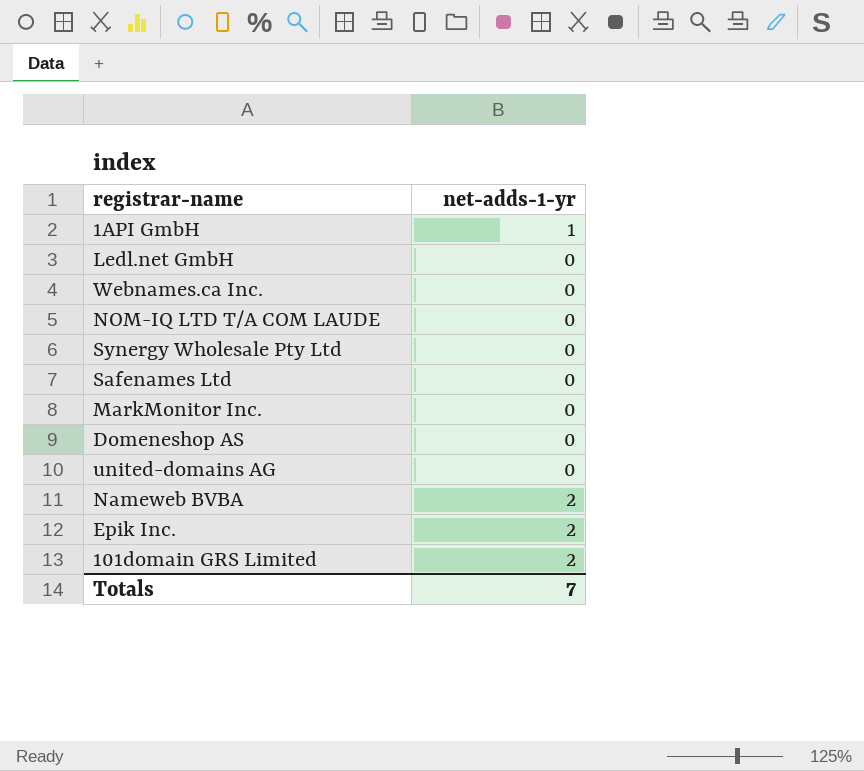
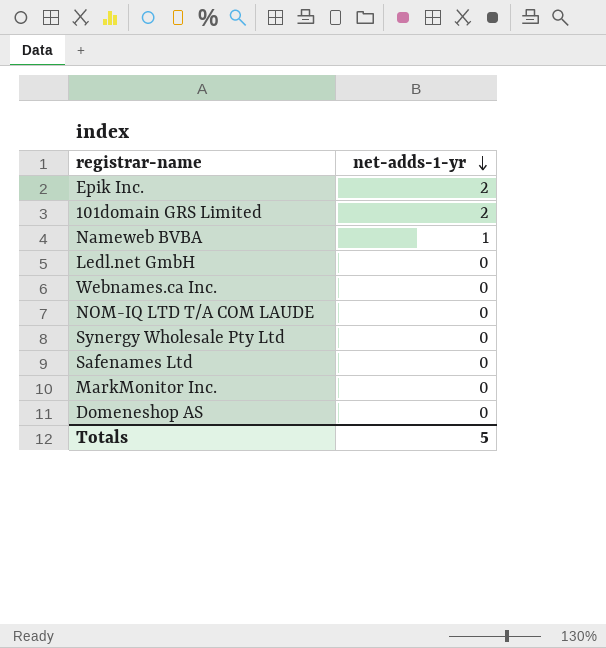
row order: none -> net-adds-1-yr descending
row 1API GmbH: 1 -> none
row united-domains AG: 0 -> none
Nameweb BVBA | net-adds-1-yr: 2 -> 1
Totals | net-adds-1-yr: 7 -> 5

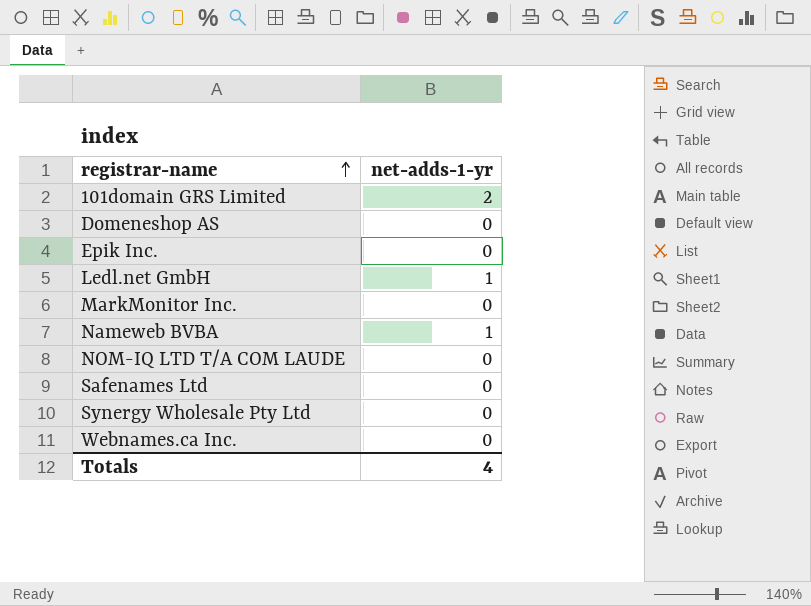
row order: net-adds-1-yr descending -> registrar-name ascending
Epik Inc. | net-adds-1-yr: 2 -> 0
Ledl.net GmbH | net-adds-1-yr: 0 -> 1
Totals | net-adds-1-yr: 5 -> 4

